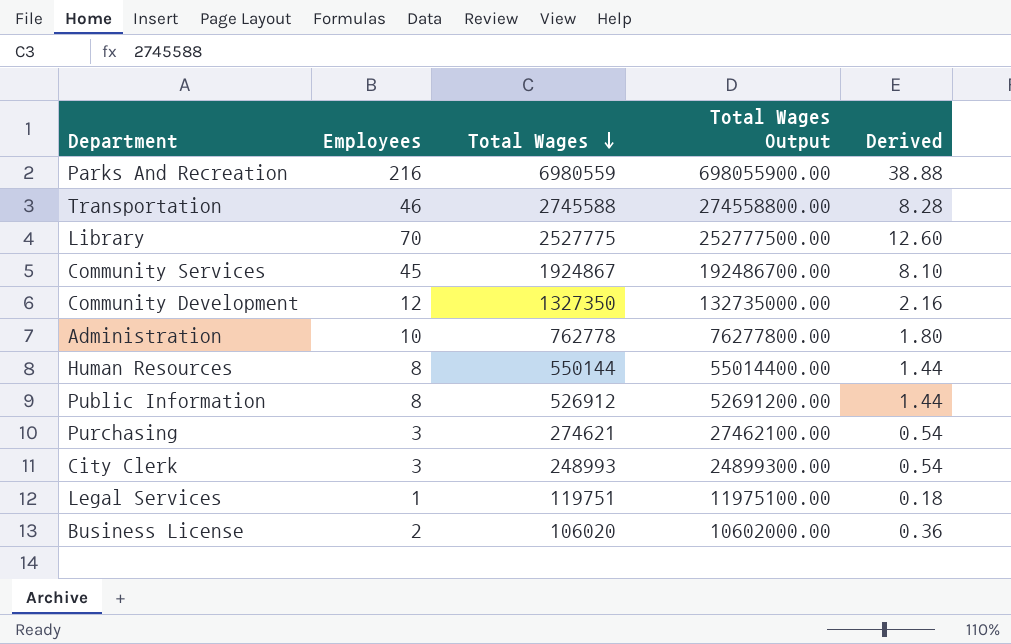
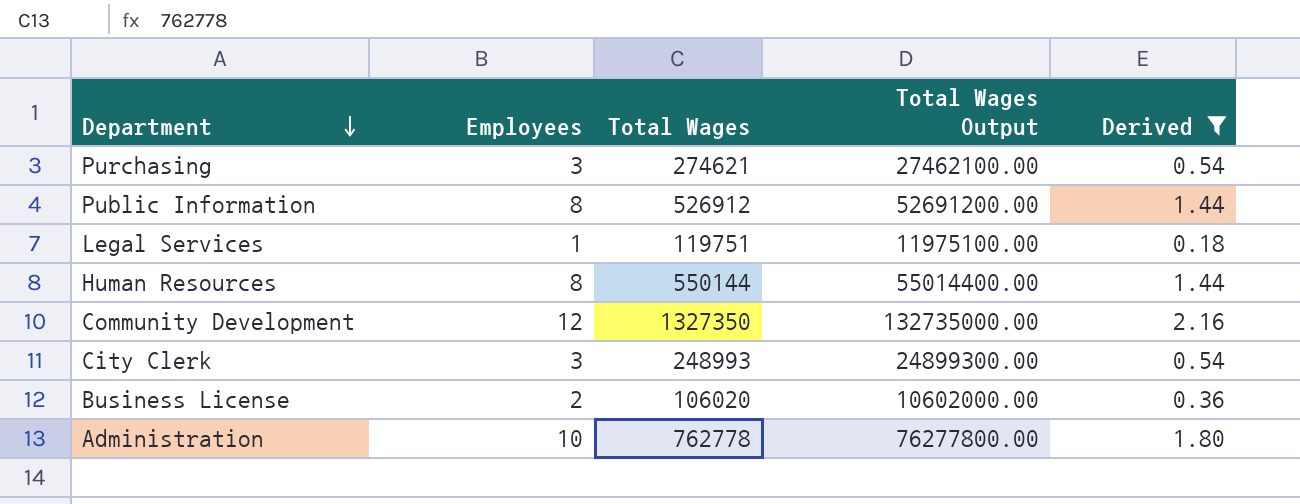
filter: none -> Derived <= 2.16
row order: Total Wages descending -> Department descending

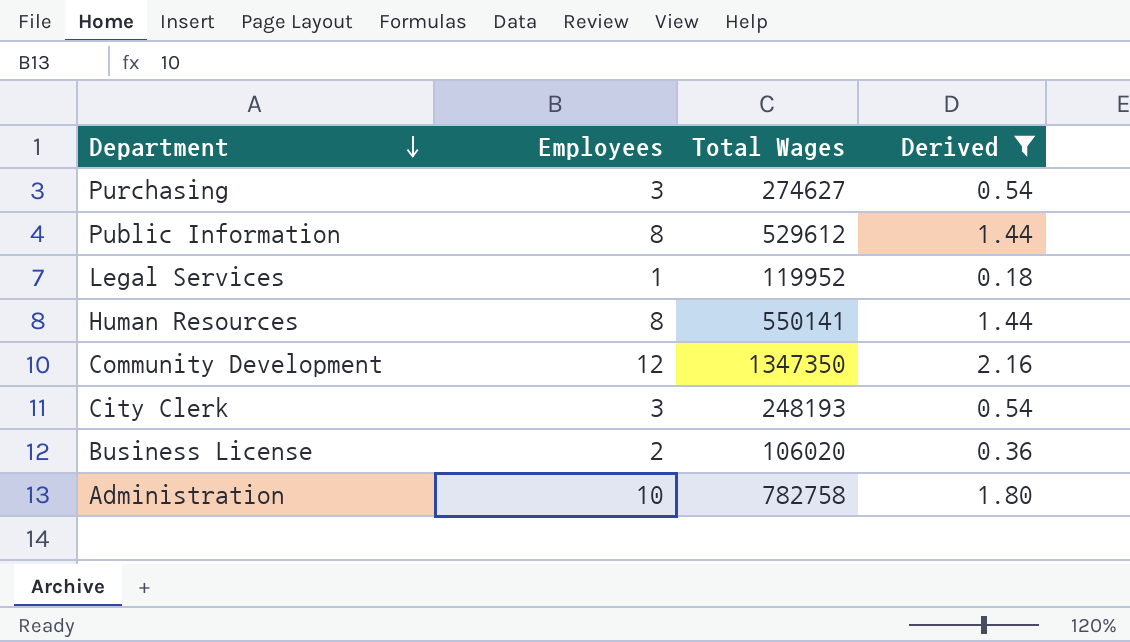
column Total Wages Output | formula: [Total Wages] * 100 -> none
Purchasing | Total Wages: 274621 -> 274627
Public Information | Total Wages: 526912 -> 529612
Legal Services | Total Wages: 119751 -> 119952
Human Resources | Total Wages: 550144 -> 550141
Community Development | Total Wages: 1327350 -> 1347350
City Clerk | Total Wages: 248993 -> 248193
Administration | Total Wages: 762778 -> 782758

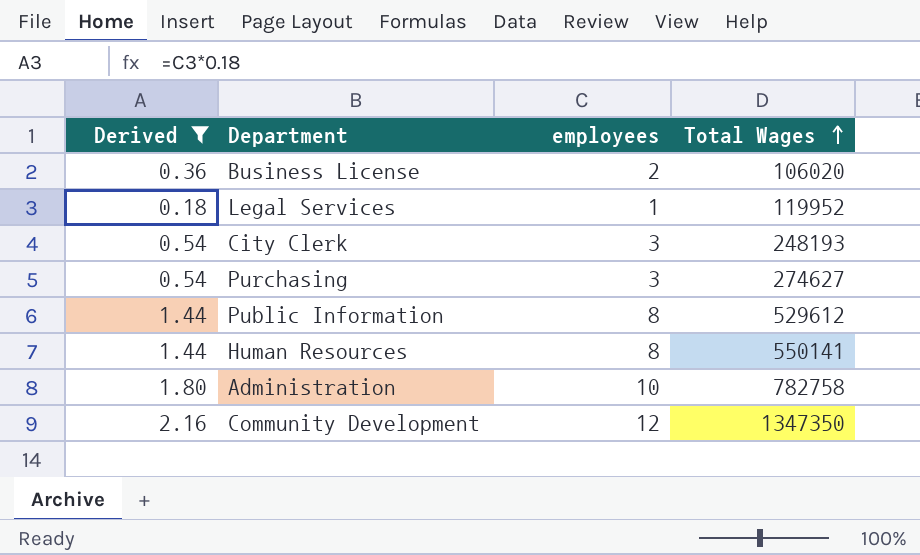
row order: Department descending -> Total Wages ascending
column Derived | position: 4 -> 1
column name: Employees -> employees

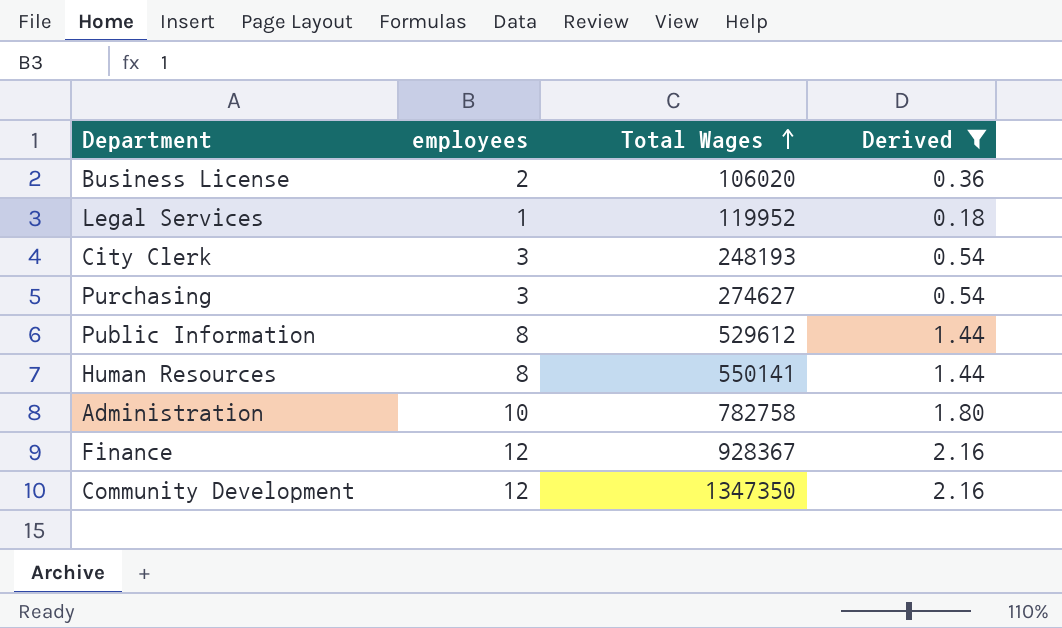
column Derived | position: 1 -> 4
row Finance: none -> 12 | 928367 | 2.16

